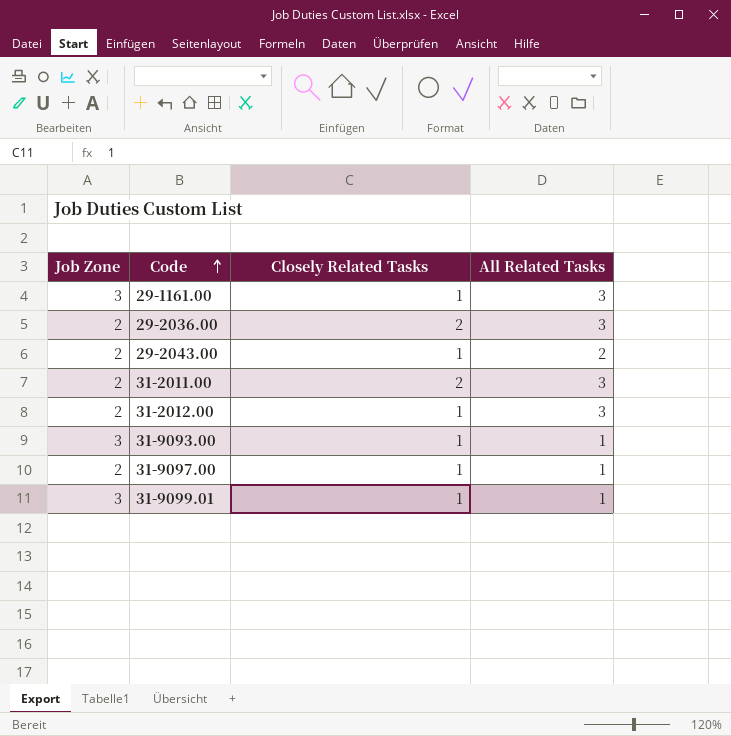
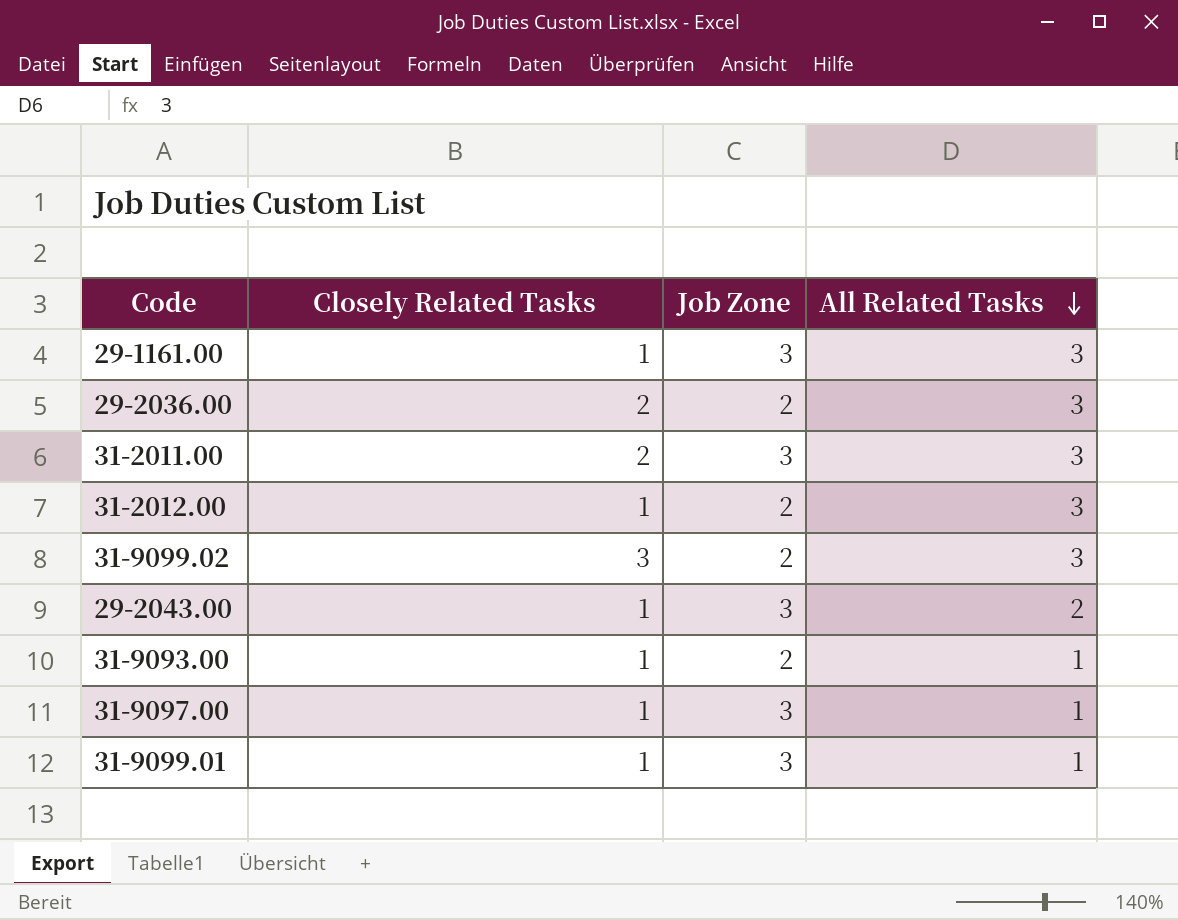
row order: Code ascending -> All Related Tasks descending
column Job Zone | position: 1 -> 3
31-2011.00 | Job Zone: 2 -> 3
row 31-9099.02: none -> 3 | 2 | 3
29-2043.00 | Job Zone: 2 -> 3
31-9093.00 | Job Zone: 3 -> 2
31-9097.00 | Job Zone: 2 -> 3

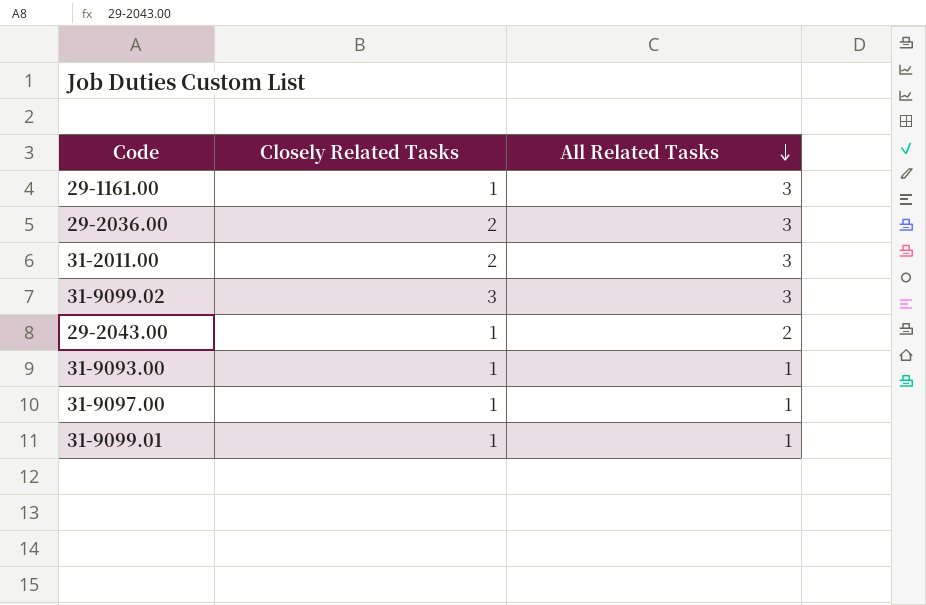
column Job Zone | position: 3 -> none
row 31-2012.00: 1 | 2 | 3 -> none

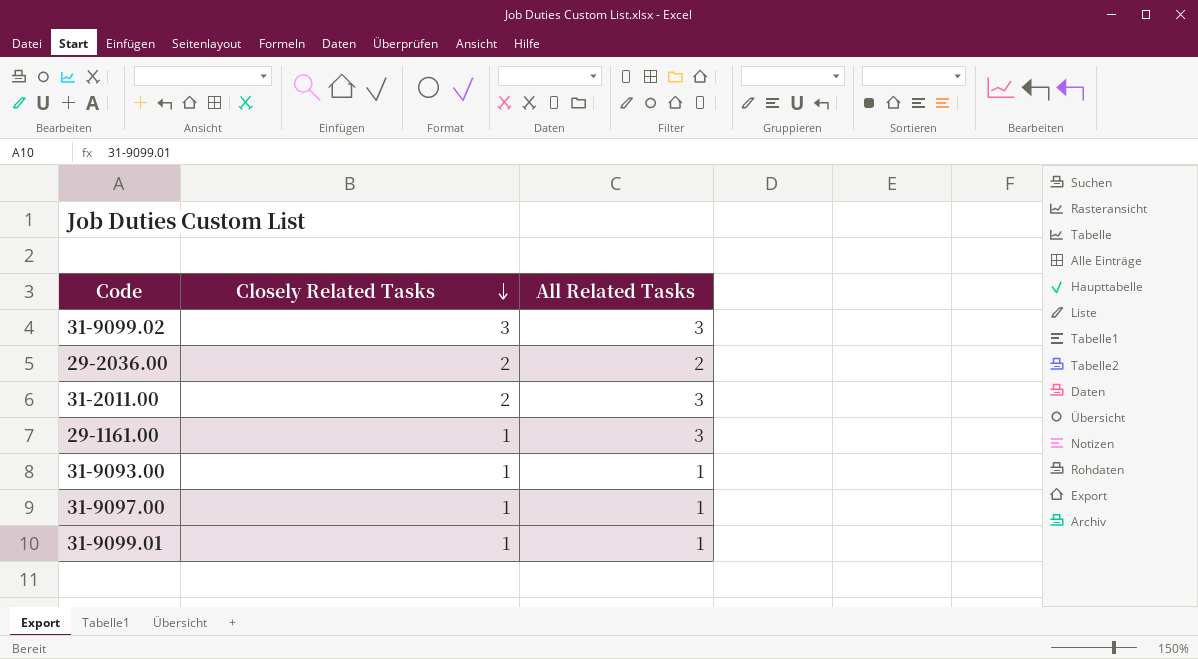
row order: All Related Tasks descending -> Closely Related Tasks descending
row 29-2043.00: 1 | 2 -> none
29-2036.00 | All Related Tasks: 3 -> 2

